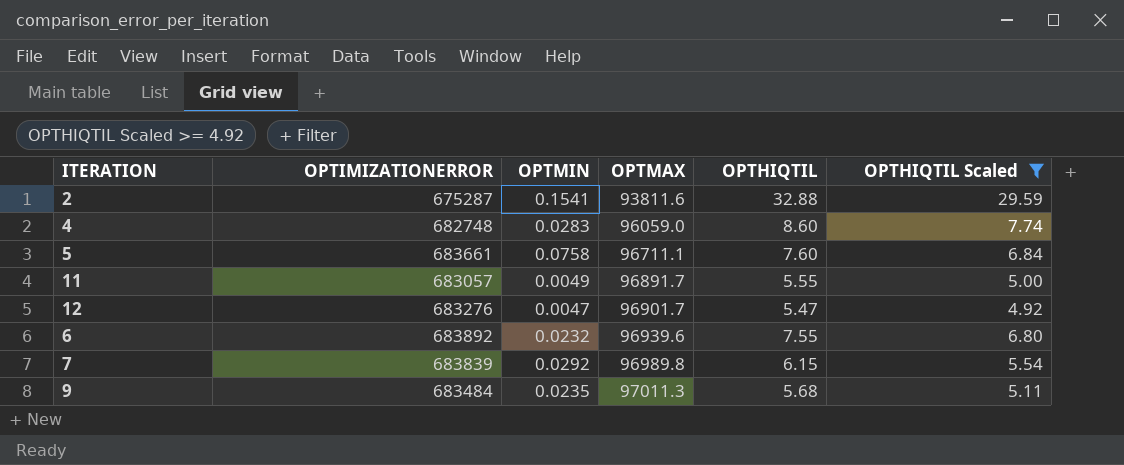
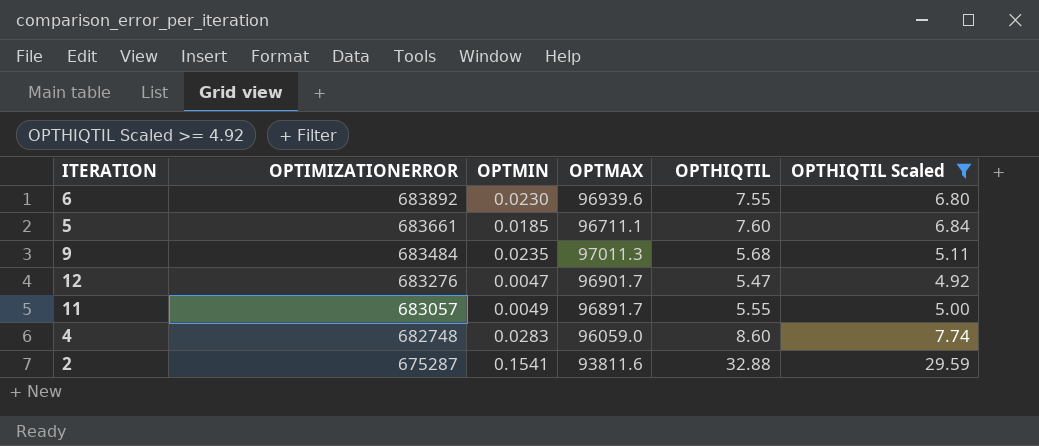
row order: OPTMAX ascending -> OPTIMIZATIONERROR descending
row 7: 683839 | 0.0292 | 96989.8 | 6.15 | 5.54 -> none
6 | OPTMIN: 0.0232 -> 0.0230
5 | OPTMIN: 0.0758 -> 0.0185

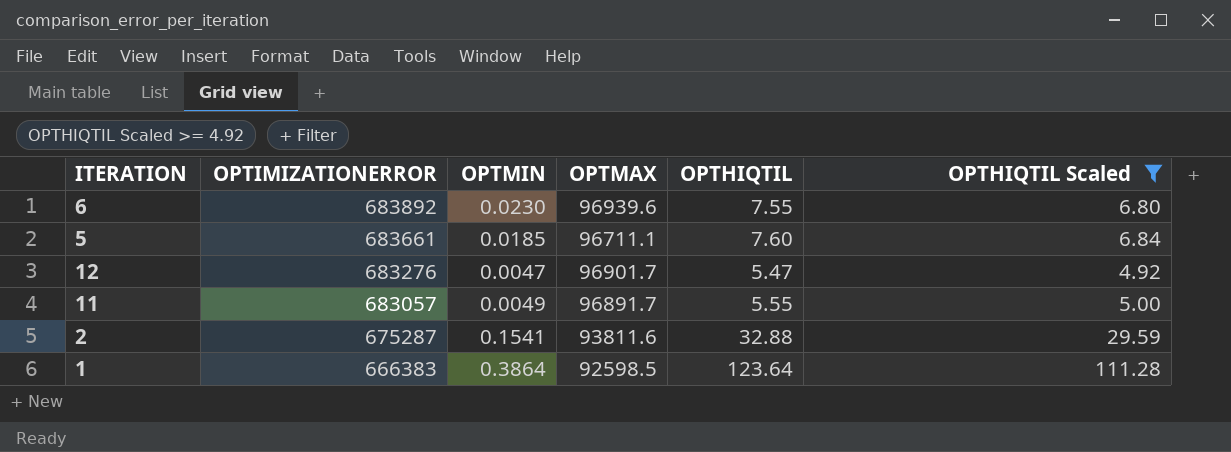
row 9: 683484 | 0.0235 | 97011.3 | 5.68 | 5.11 -> none
row 4: 682748 | 0.0283 | 96059.0 | 8.60 | 7.74 -> none
row 1: none -> 666383 | 0.3864 | 92598.5 | 123.64 | 111.28

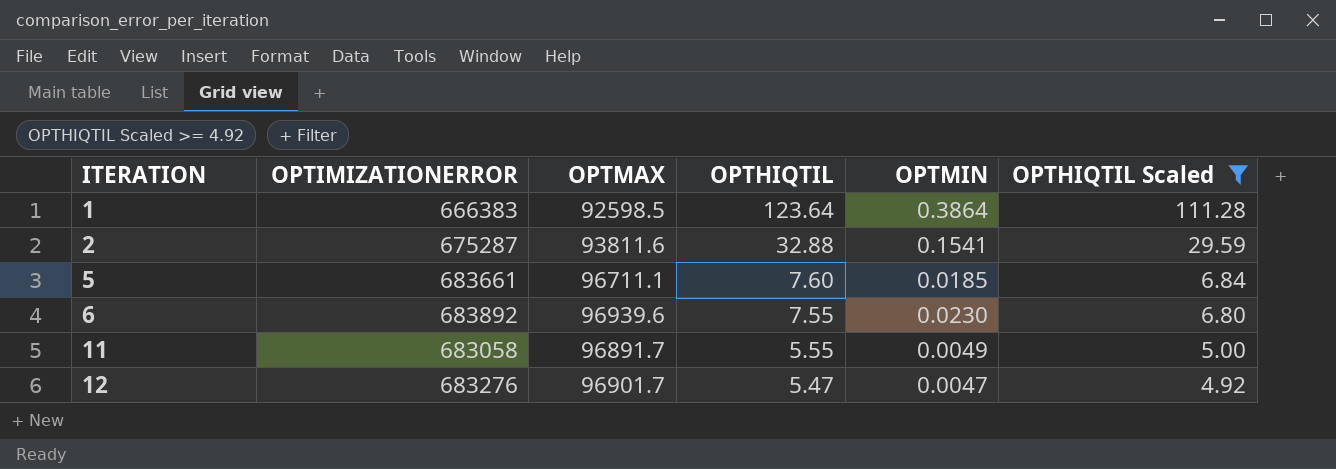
row order: OPTIMIZATIONERROR descending -> ITERATION ascending
column OPTMIN | position: 3 -> 5
11 | OPTIMIZATIONERROR: 683057 -> 683058

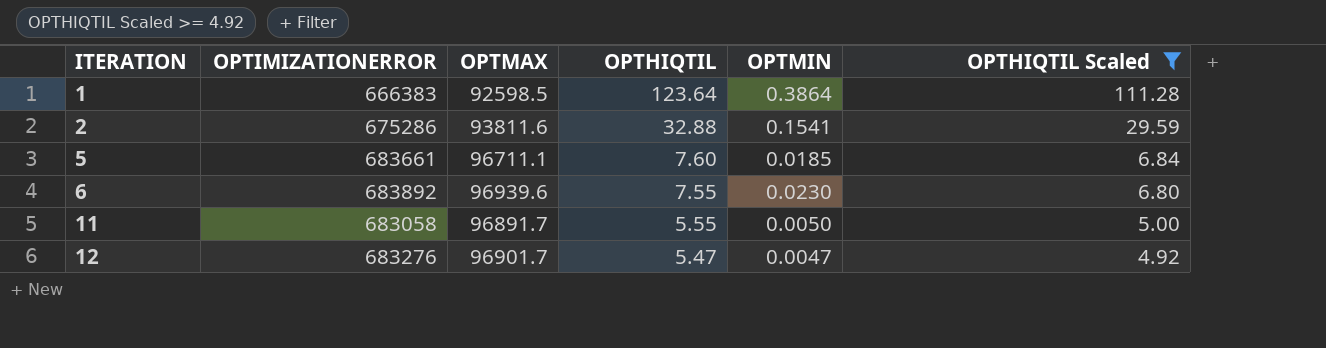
2 | OPTIMIZATIONERROR: 675287 -> 675286
11 | OPTMIN: 0.0049 -> 0.0050

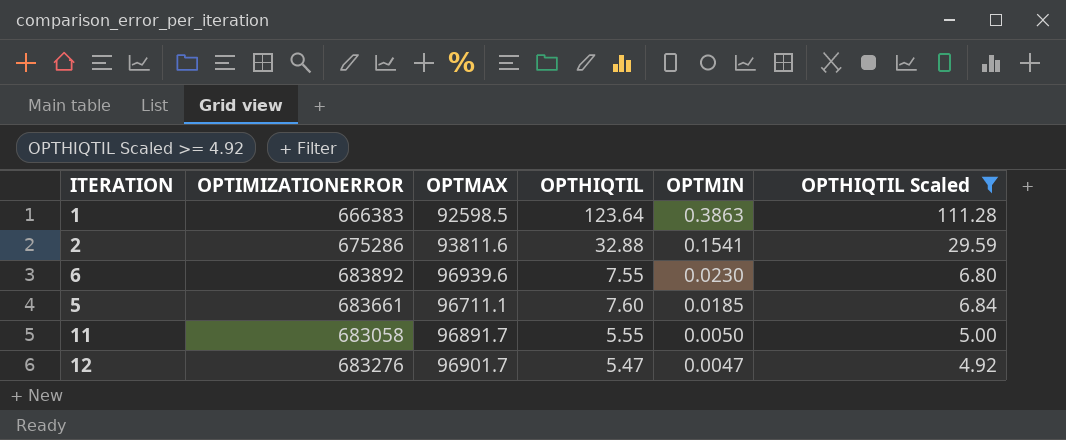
row order: ITERATION ascending -> OPTMIN descending
1 | OPTMIN: 0.3864 -> 0.3863

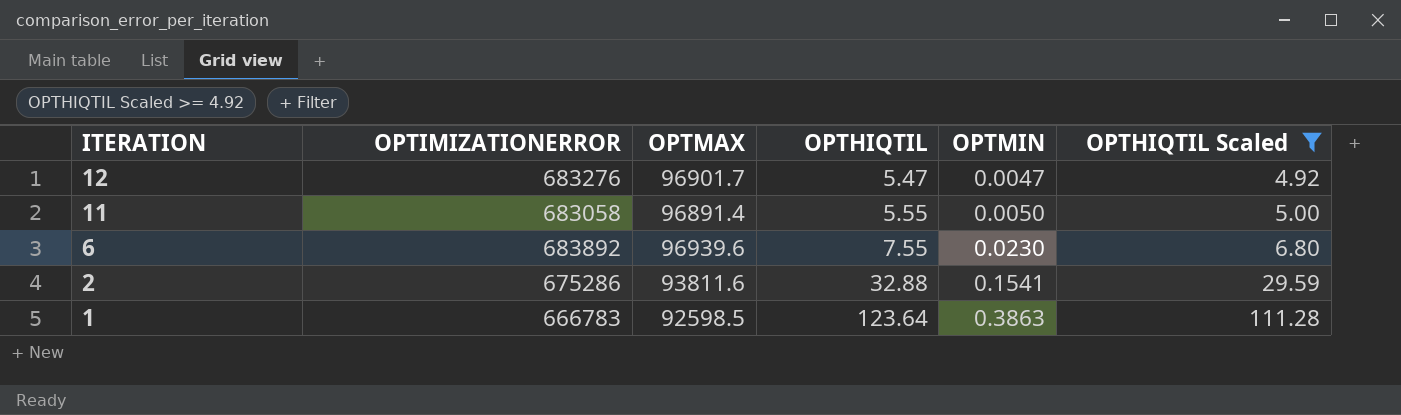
row order: OPTMIN descending -> ITERATION descending
row 5: 683661 | 96711.1 | 7.60 | 0.0185 | 6.84 -> none
11 | OPTMAX: 96891.7 -> 96891.4
1 | OPTIMIZATIONERROR: 666383 -> 666783

